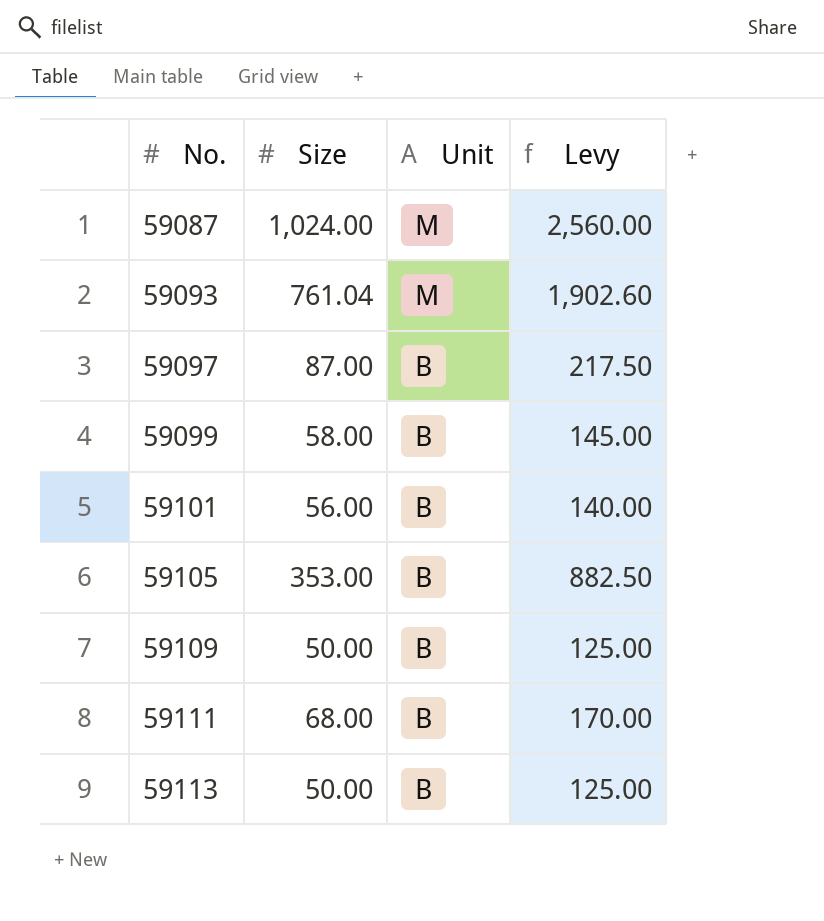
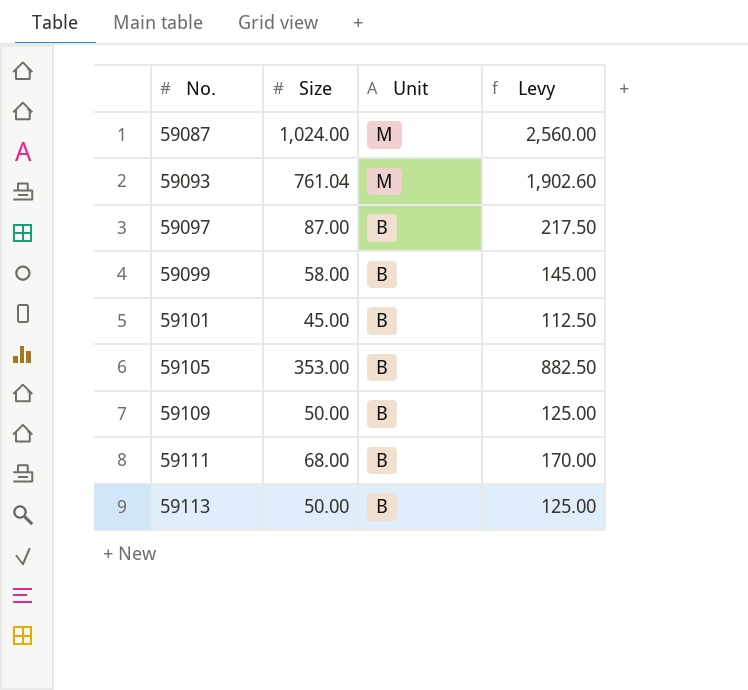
59101 | Size: 56.00 -> 45.00
59101 | Levy: 140.00 -> 112.50

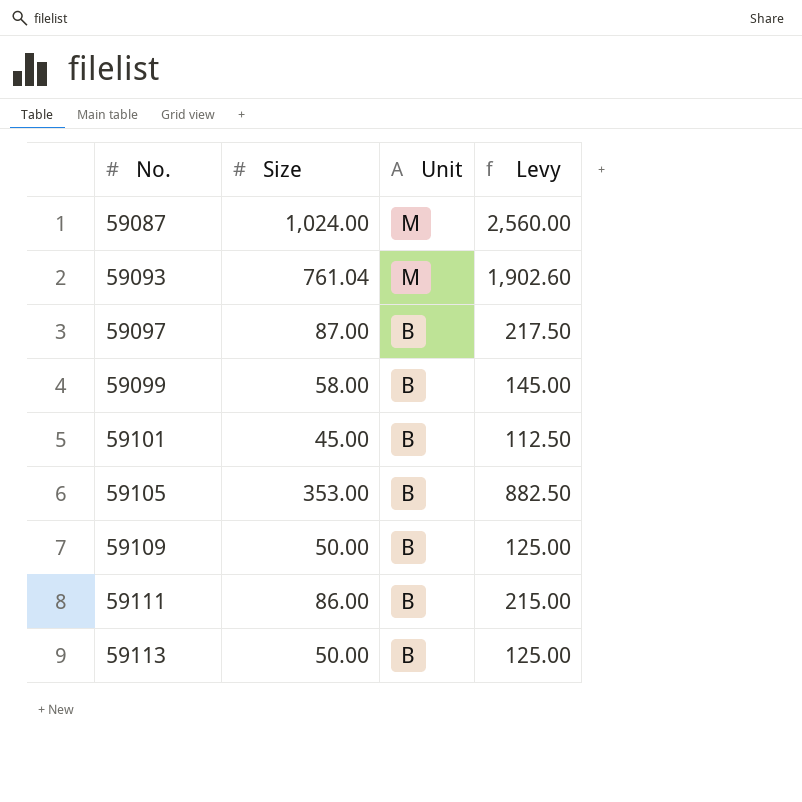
59111 | Size: 68.00 -> 86.00
59111 | Levy: 170.00 -> 215.00

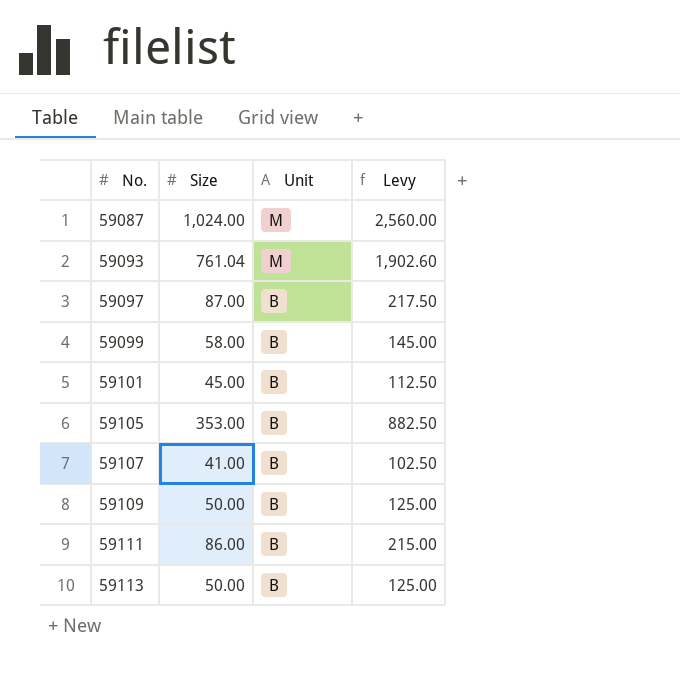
row 59107: none -> 41.00 | B | 102.50

